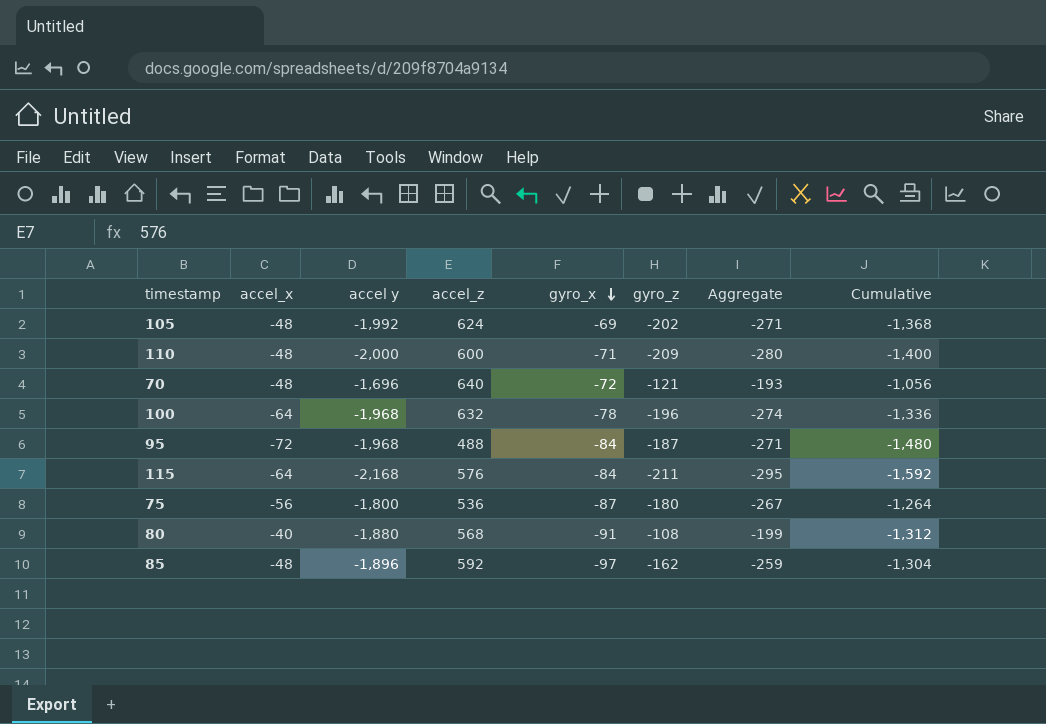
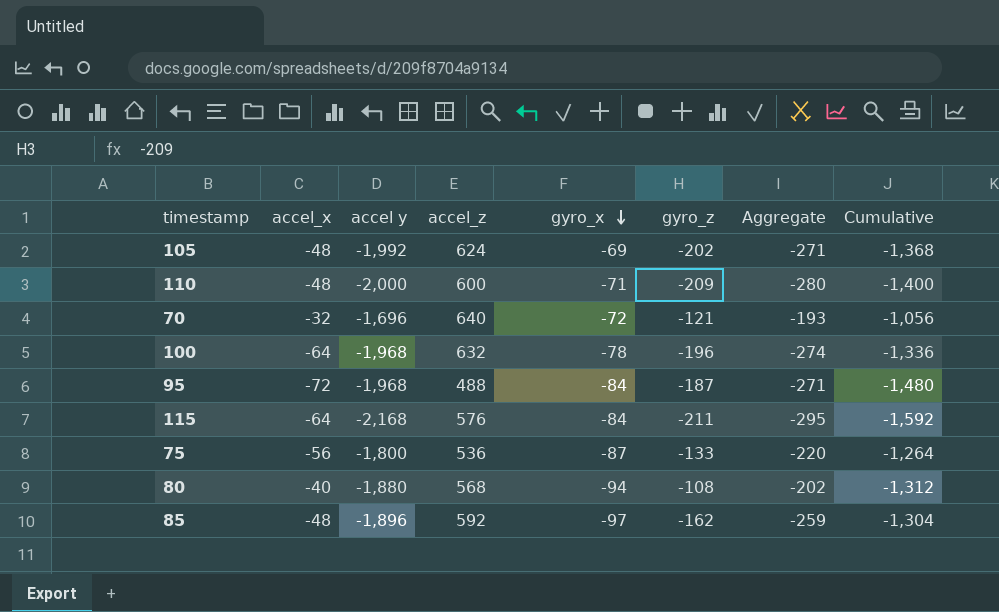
70 | accel_x: -48 -> -32
75 | gyro_z: -180 -> -133
75 | Aggregate: -267 -> -220
80 | gyro_x: -91 -> -94
80 | Aggregate: -199 -> -202

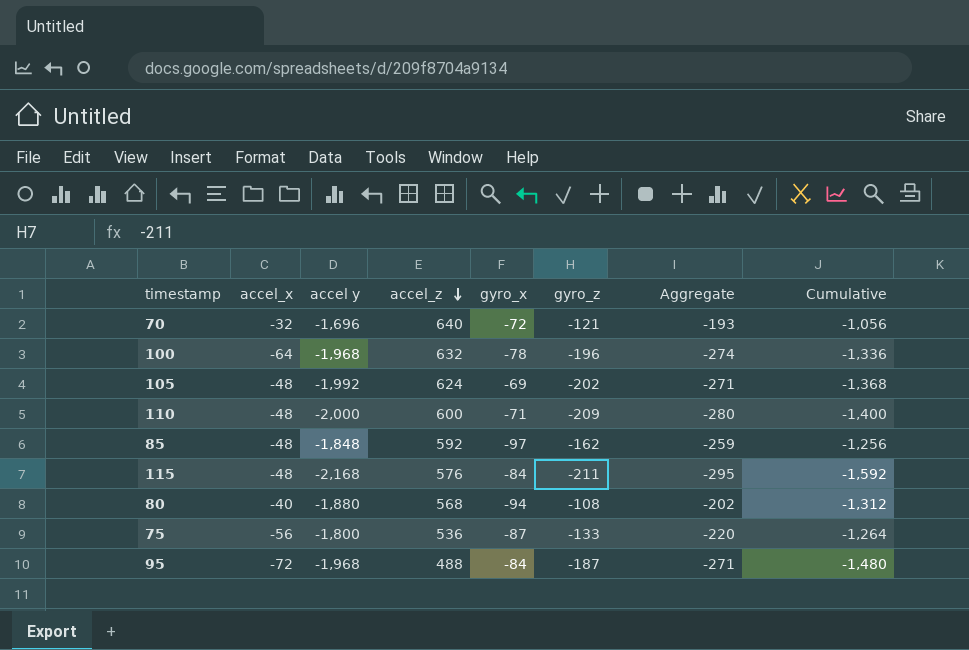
row order: gyro_x descending -> accel_z descending
85 | accel y: -1,896 -> -1,848
85 | Cumulative: -1,304 -> -1,256
115 | accel_x: -64 -> -48

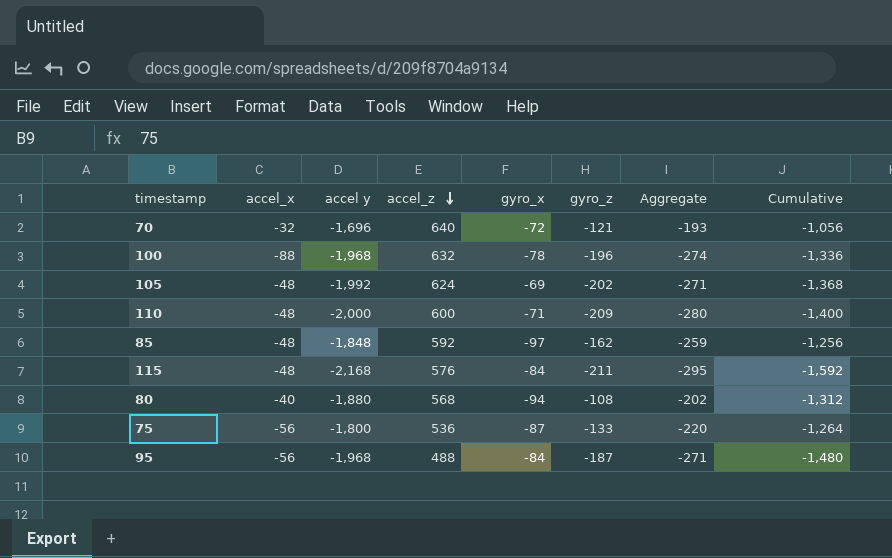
100 | accel_x: -64 -> -88
95 | accel_x: -72 -> -56

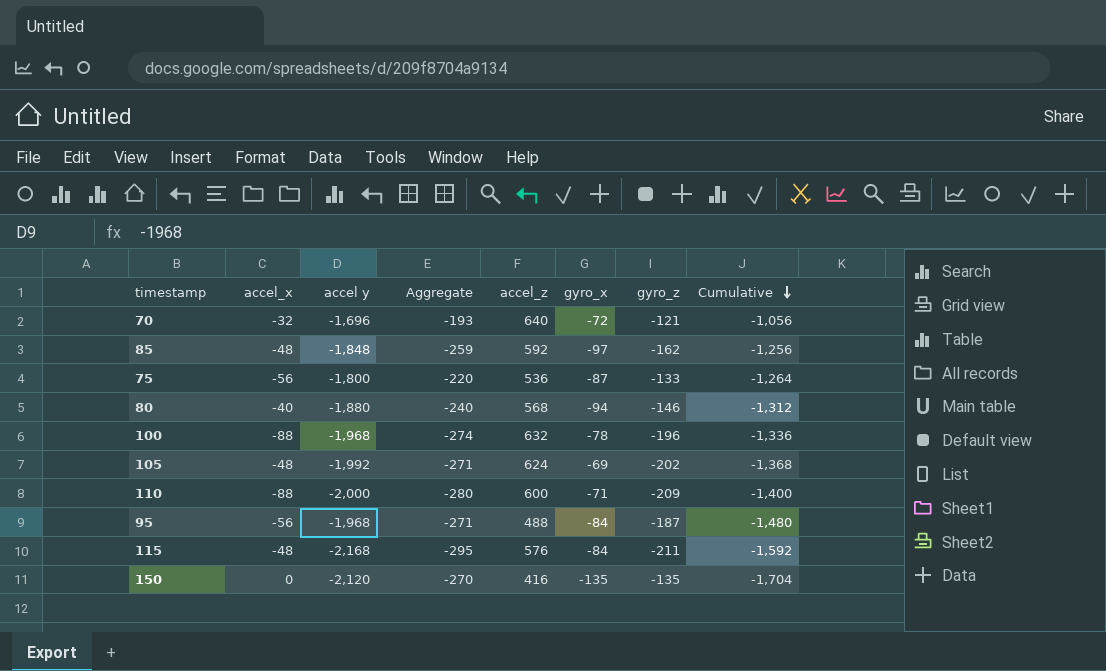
row order: accel_z descending -> Cumulative descending
column Aggregate | position: 7 -> 4
80 | Aggregate: -202 -> -240
80 | gyro_z: -108 -> -146
110 | accel_x: -48 -> -88
row 150: none -> 0 | -2,120 | -270 | 416 | -135 | -135 | -1,704

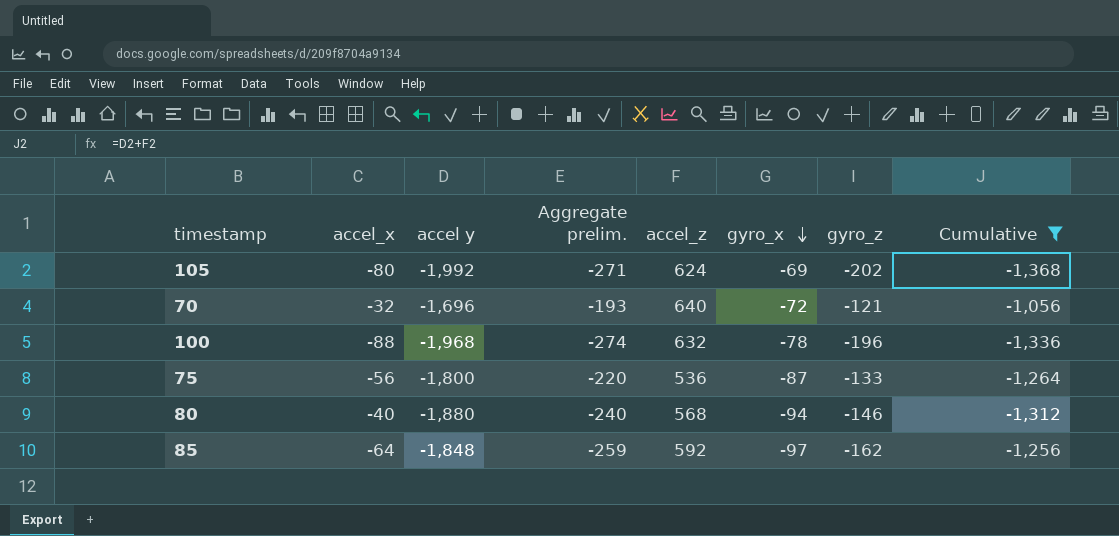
filter: none -> Cumulative >= -1,368
row order: Cumulative descending -> gyro_x descending
column name: Aggregate -> Aggregate prelim.
105 | accel_x: -48 -> -80
85 | accel_x: -48 -> -64

